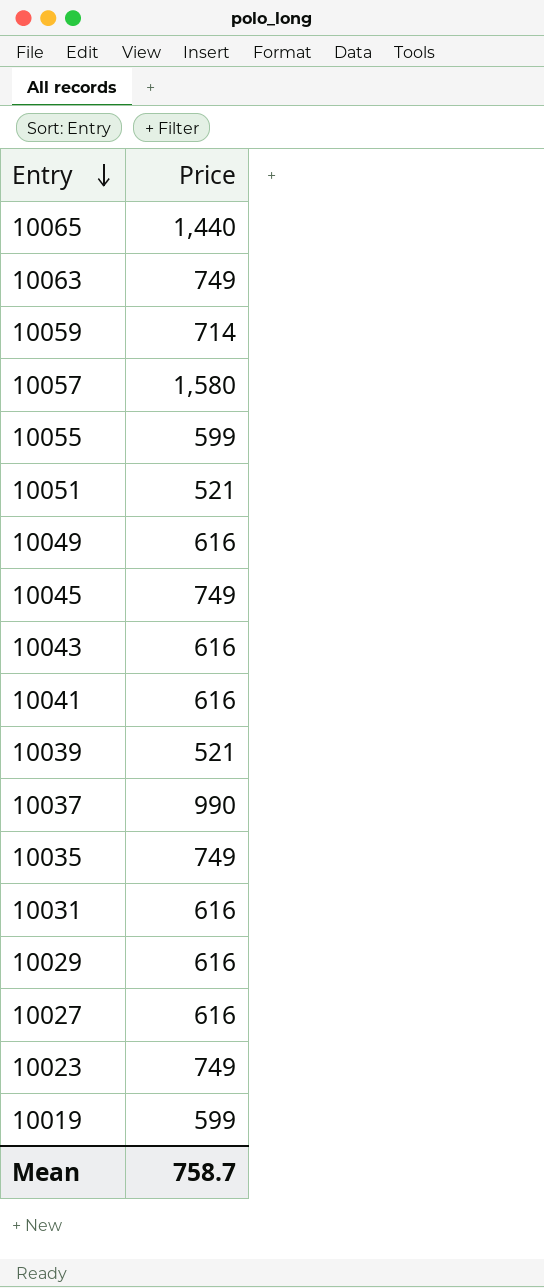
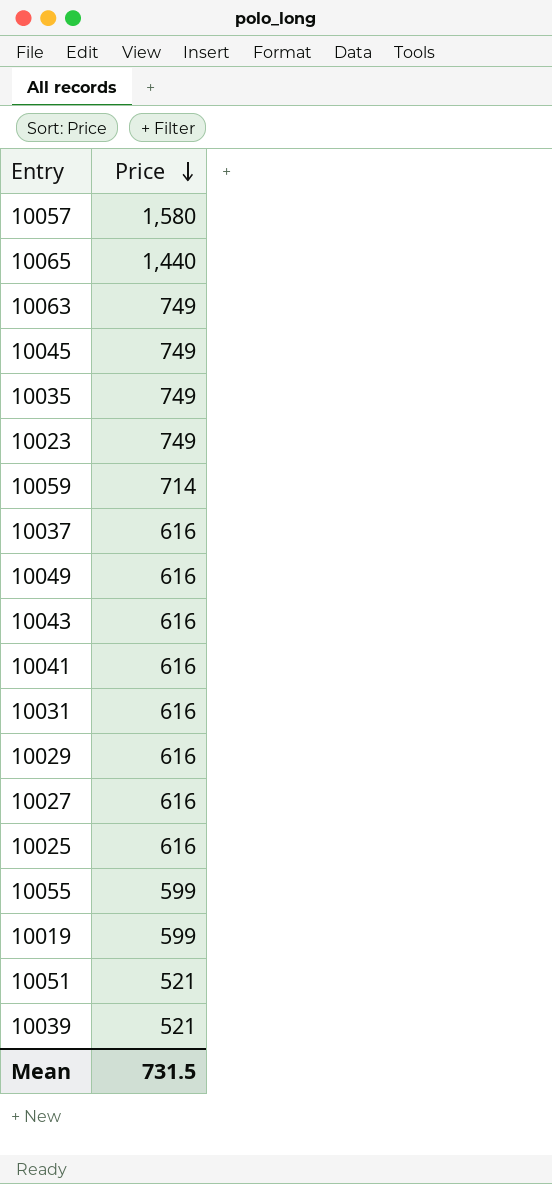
row order: Entry descending -> Price descending
10037 | Price: 990 -> 616
row 10025: none -> 616
Mean | Price: 758.7 -> 731.5

